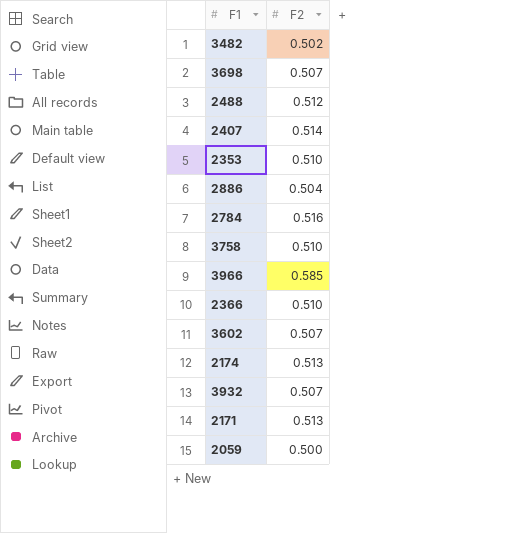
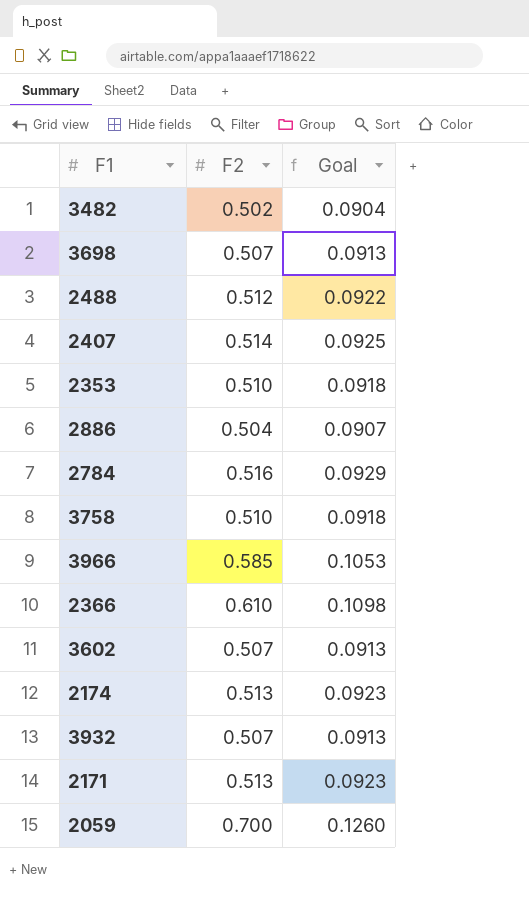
column Goal | formula: none -> [F2] * 0.18
2366 | F2: 0.510 -> 0.610
2059 | F2: 0.500 -> 0.700

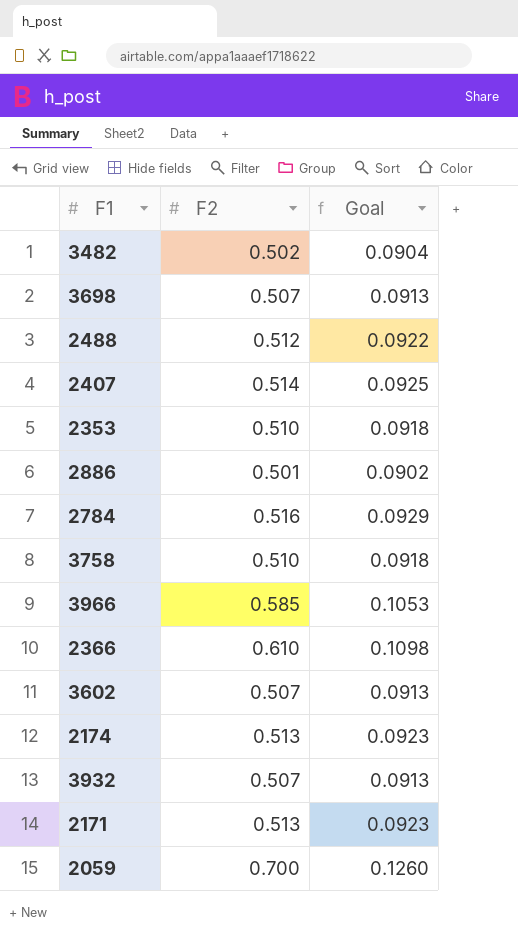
2886 | F2: 0.504 -> 0.501
2886 | Goal: 0.0907 -> 0.0902

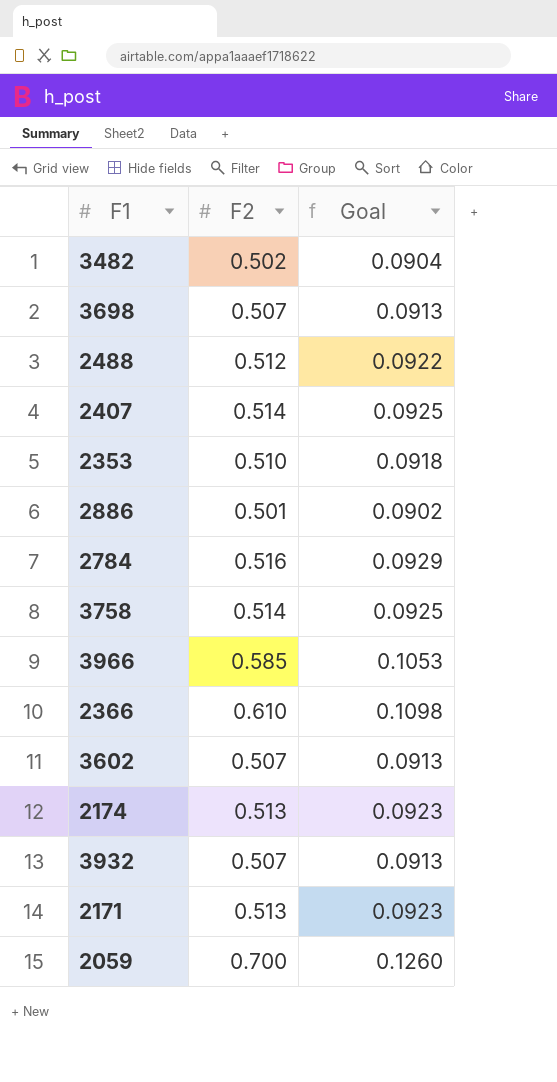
3758 | F2: 0.510 -> 0.514
3758 | Goal: 0.0918 -> 0.0925

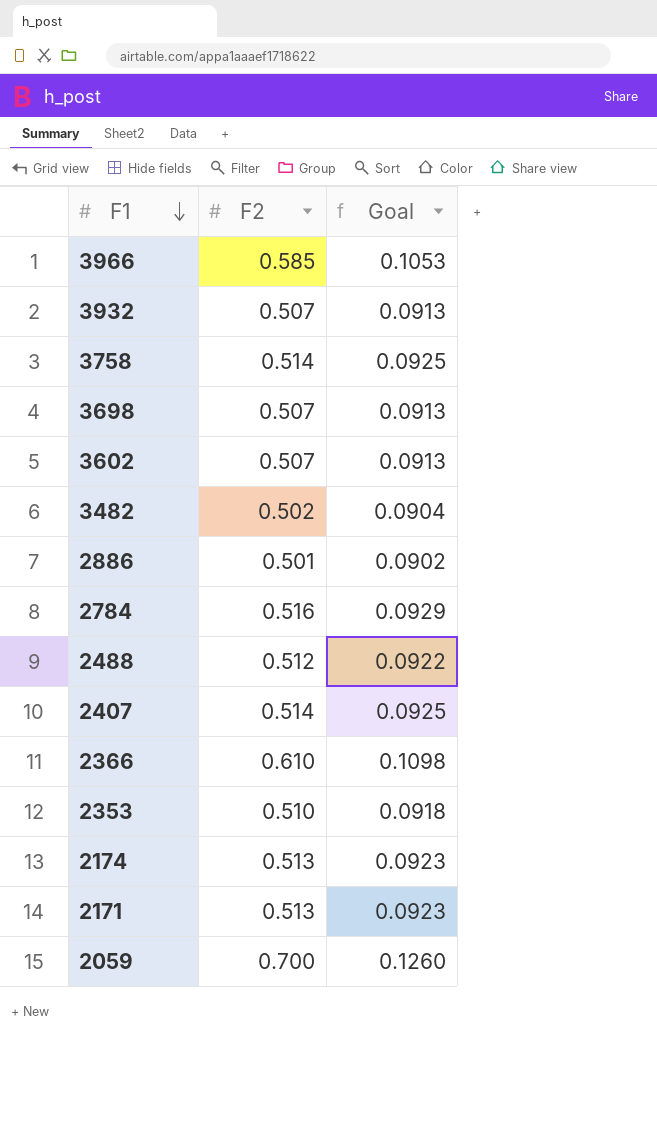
row order: none -> F1 descending

